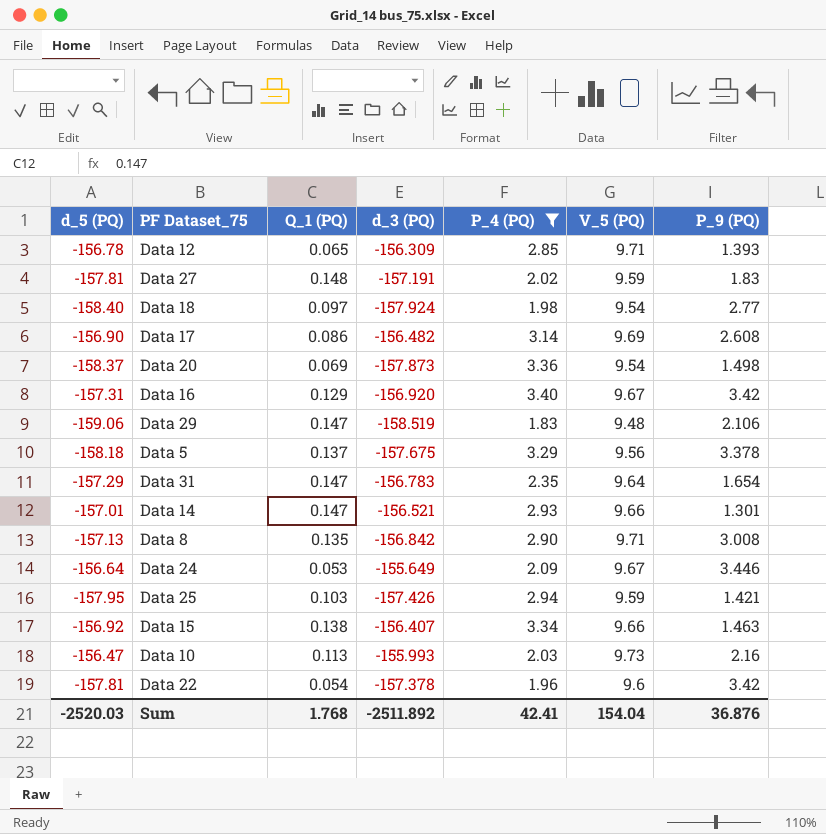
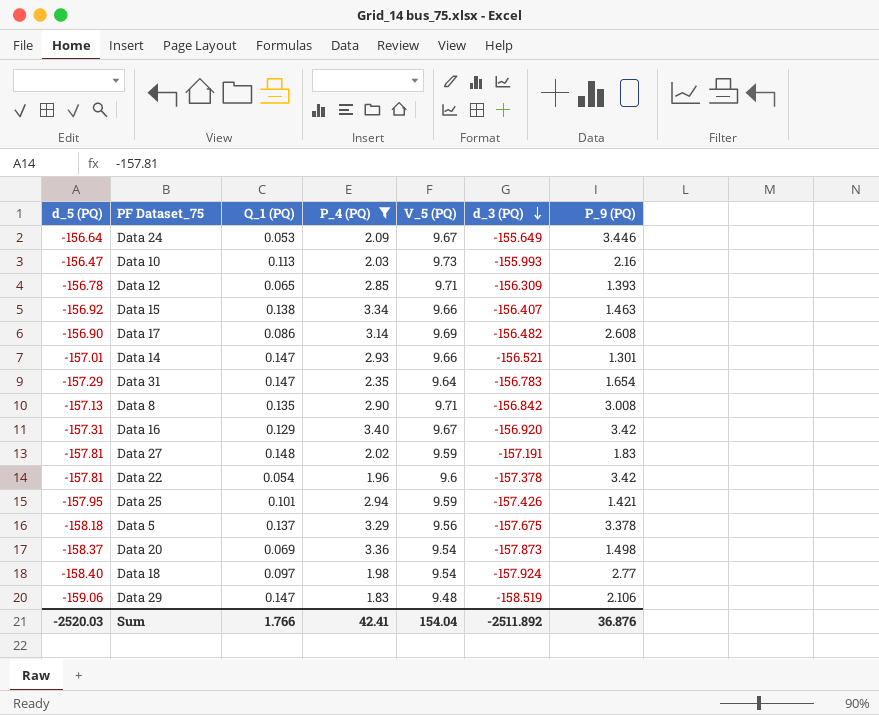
row order: none -> d_3 (PQ) descending
column d_3 (PQ) | position: 4 -> 6
Data 25 | Q_1 (PQ): 0.103 -> 0.101
Sum | Q_1 (PQ): 1.768 -> 1.766

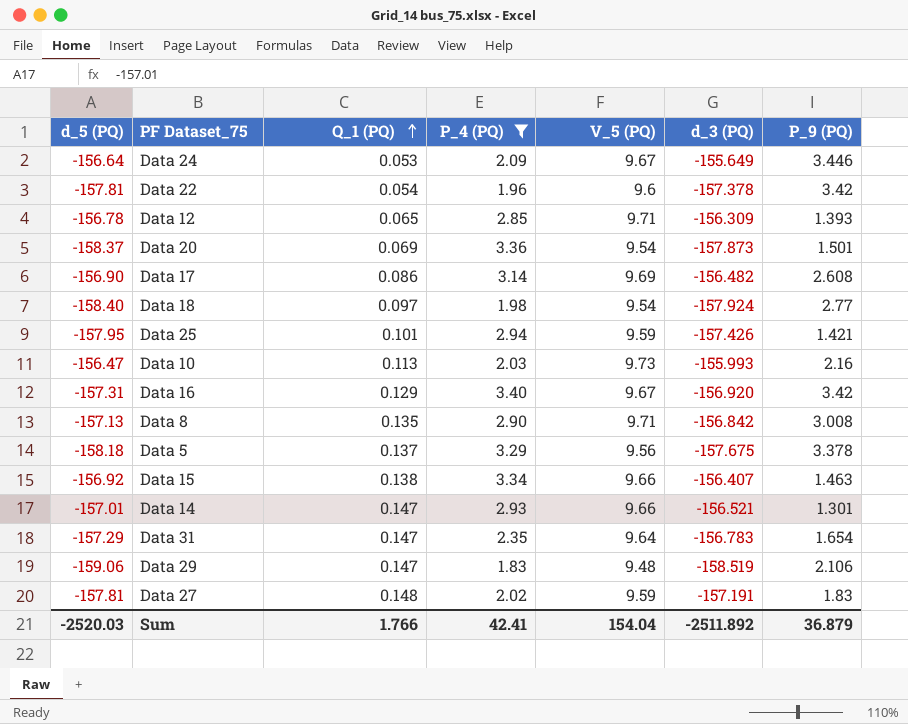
row order: d_3 (PQ) descending -> Q_1 (PQ) ascending
Data 20 | P_9 (PQ): 1.498 -> 1.501
Sum | P_9 (PQ): 36.876 -> 36.879

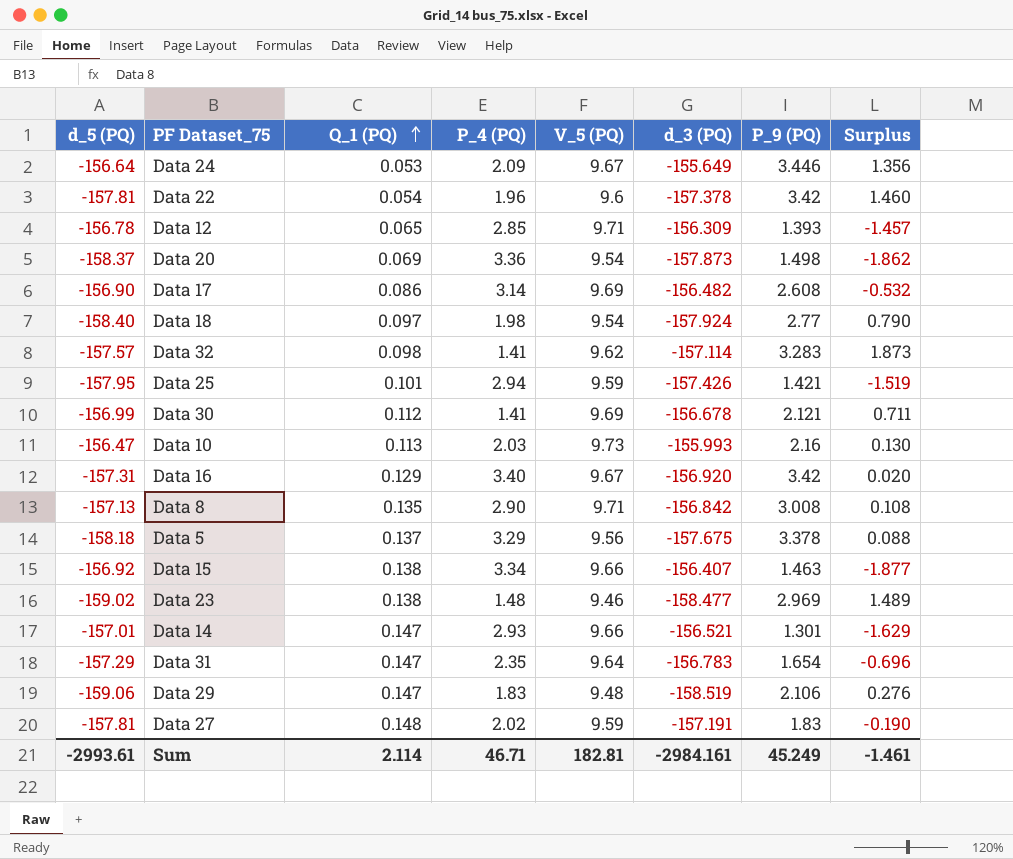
filter: P_4 (PQ) >= 1.83 -> none
column Surplus | formula: none -> [P_9 (PQ)] - [P_4 (PQ)]
Data 20 | P_9 (PQ): 1.501 -> 1.498
Sum | d_5 (PQ): -2520.03 -> -2993.61
Sum | Q_1 (PQ): 1.766 -> 2.114
Sum | P_4 (PQ): 42.41 -> 46.71
Sum | V_5 (PQ): 154.04 -> 182.81
Sum | d_3 (PQ): -2511.892 -> -2984.161
Sum | P_9 (PQ): 36.879 -> 45.249

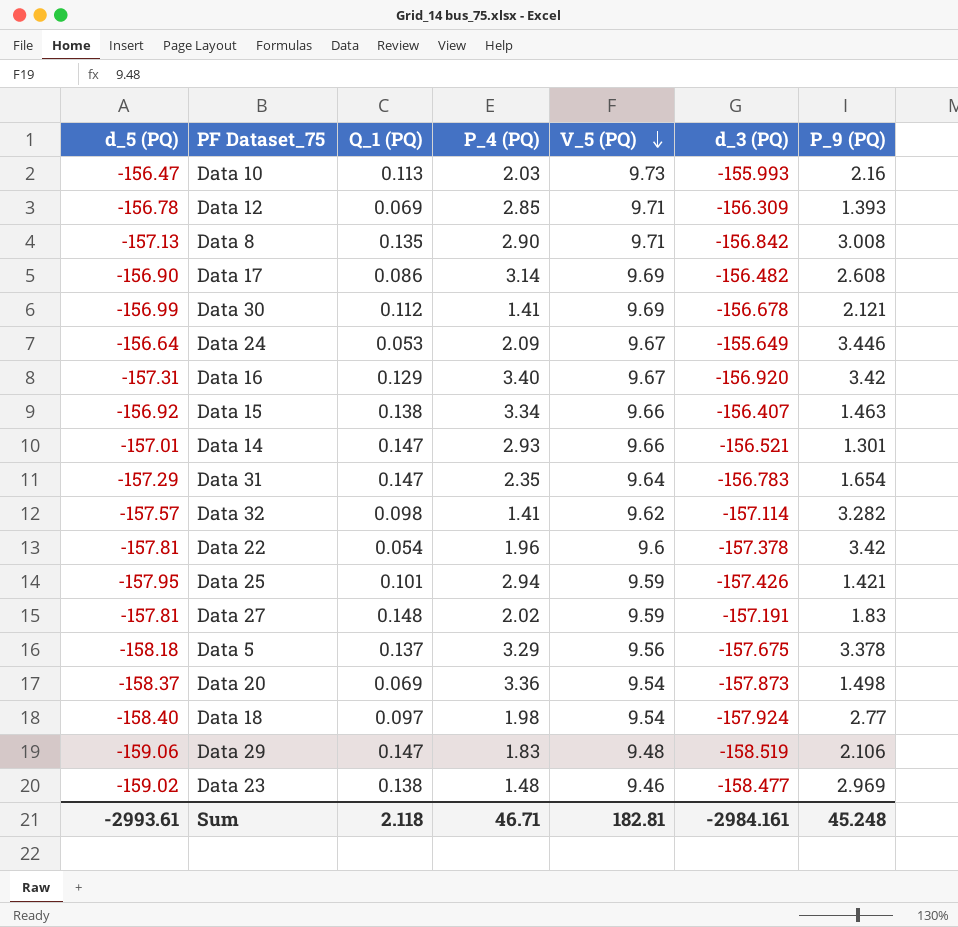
row order: Q_1 (PQ) ascending -> V_5 (PQ) descending
column Surplus | formula: [P_9 (PQ)] - [P_4 (PQ)] -> none
Data 12 | Q_1 (PQ): 0.065 -> 0.069
Data 32 | P_9 (PQ): 3.283 -> 3.282
Sum | Q_1 (PQ): 2.114 -> 2.118
Sum | P_9 (PQ): 45.249 -> 45.248

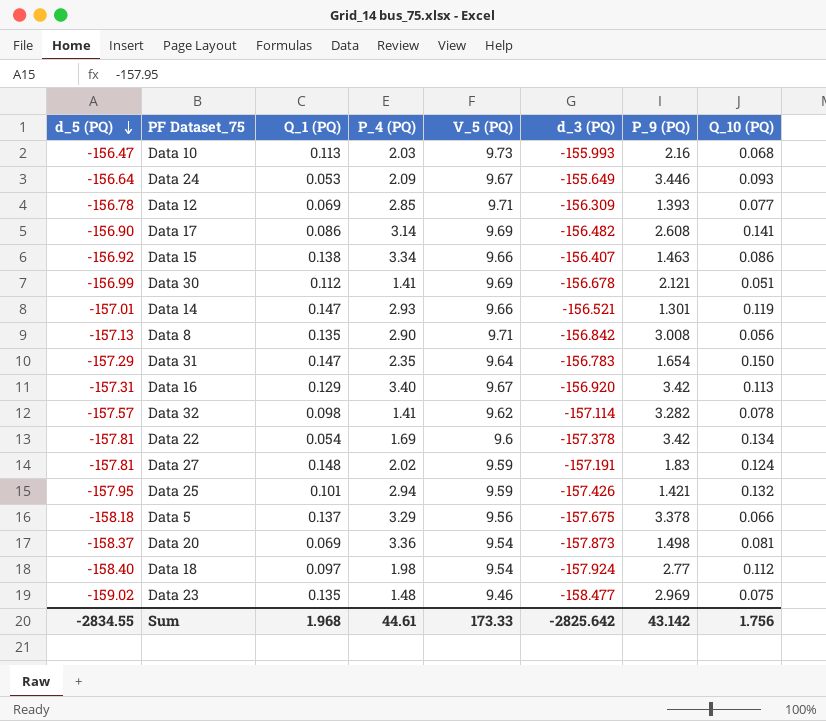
row order: V_5 (PQ) descending -> d_5 (PQ) descending
column Q_10 (PQ) | position: none -> 8
row Data 29: -159.06 | 0.147 | 1.83 | 9.48 | -158.519 | 2.106 -> none
Data 22 | P_4 (PQ): 1.96 -> 1.69
Data 23 | Q_1 (PQ): 0.138 -> 0.135
Sum | d_5 (PQ): -2993.61 -> -2834.55
Sum | Q_1 (PQ): 2.118 -> 1.968
Sum | P_4 (PQ): 46.71 -> 44.61
Sum | V_5 (PQ): 182.81 -> 173.33
Sum | d_3 (PQ): -2984.161 -> -2825.642
Sum | P_9 (PQ): 45.248 -> 43.142

